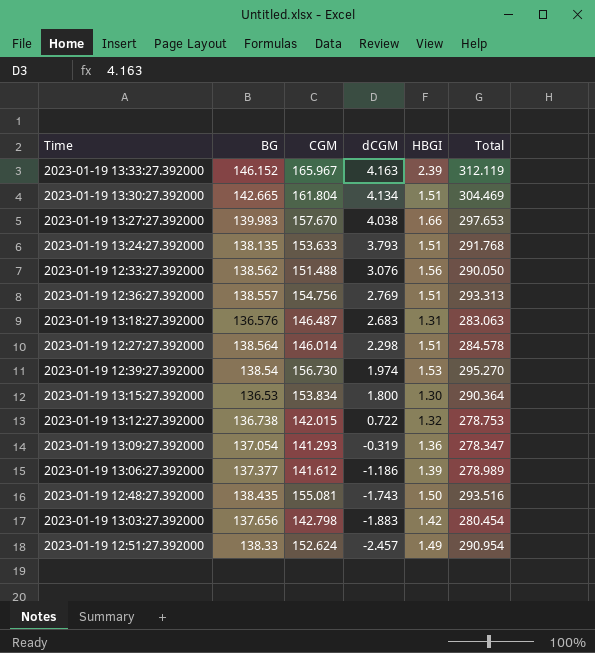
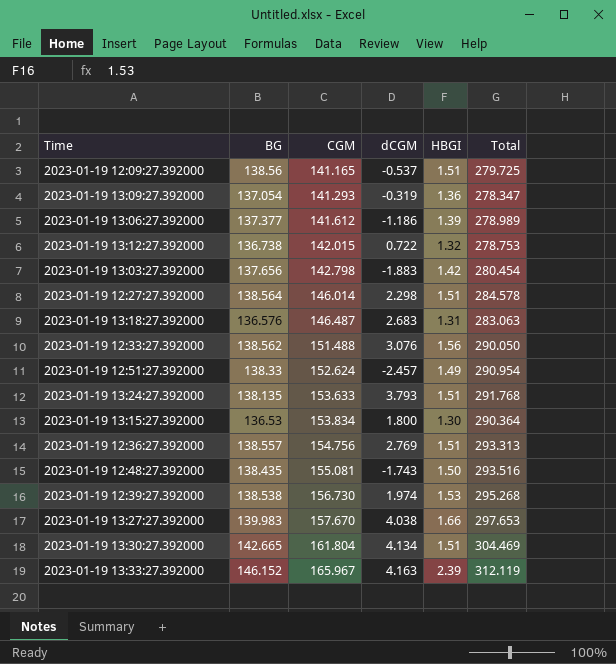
row order: dCGM descending -> CGM ascending
row 2023-01-19 12:09:27.392000: none -> 138.56 | 141.165 | -0.537 | 1.51 | 279.725
2023-01-19 12:39:27.392000 | BG: 138.54 -> 138.538
2023-01-19 12:39:27.392000 | Total: 295.270 -> 295.268

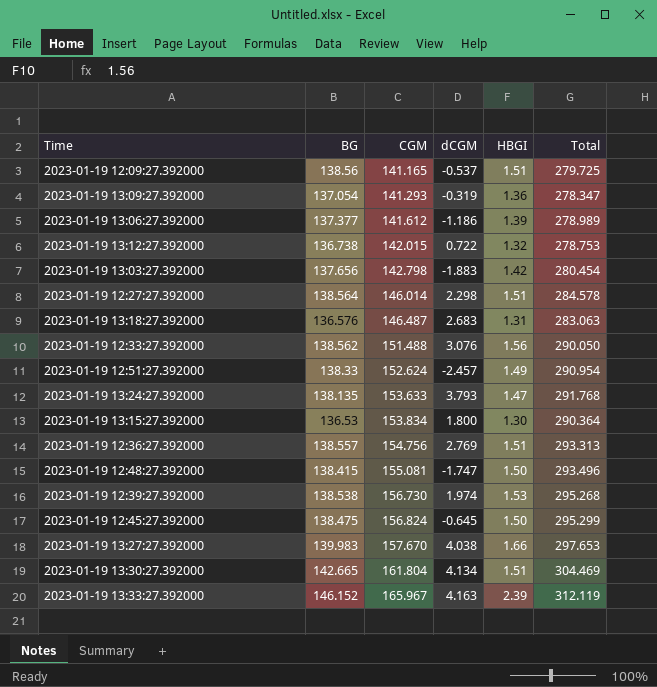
2023-01-19 13:24:27.392000 | HBGI: 1.51 -> 1.47
2023-01-19 12:48:27.392000 | BG: 138.435 -> 138.415
2023-01-19 12:48:27.392000 | dCGM: -1.743 -> -1.747
2023-01-19 12:48:27.392000 | Total: 293.516 -> 293.496
row 2023-01-19 12:45:27.392000: none -> 138.475 | 156.824 | -0.645 | 1.50 | 295.299

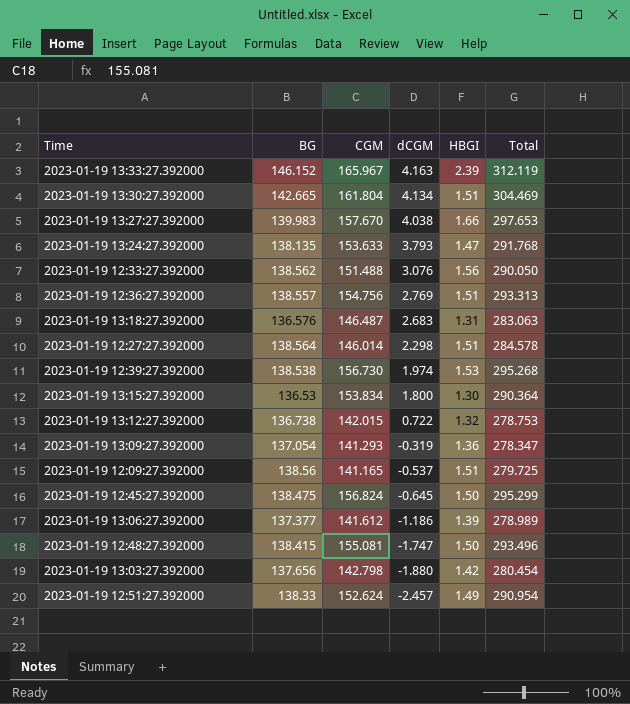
row order: CGM ascending -> dCGM descending
2023-01-19 13:03:27.392000 | dCGM: -1.883 -> -1.880

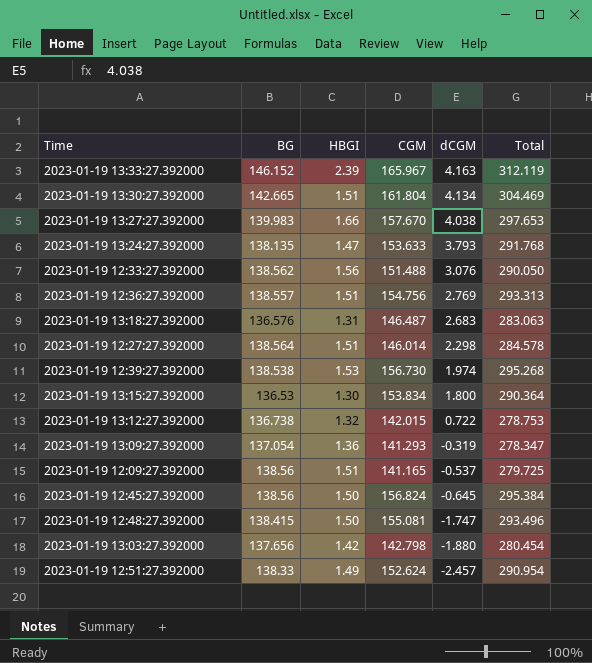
column HBGI | position: 5 -> 3
row 2023-01-19 13:06:27.392000: 137.377 | 141.612 | -1.186 | 1.39 | 278.989 -> none
2023-01-19 12:45:27.392000 | BG: 138.475 -> 138.56
2023-01-19 12:45:27.392000 | Total: 295.299 -> 295.384

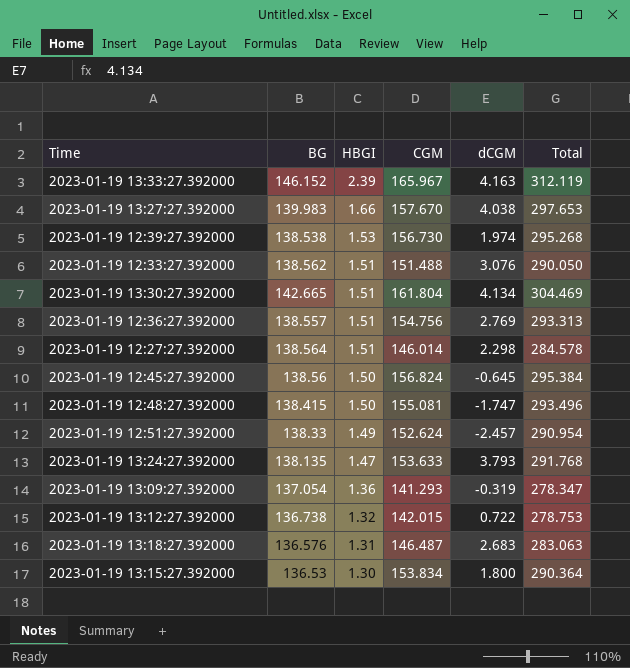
row order: dCGM descending -> HBGI descending
row 2023-01-19 12:09:27.392000: 138.56 | 1.51 | 141.165 | -0.537 | 279.725 -> none
row 2023-01-19 13:03:27.392000: 137.656 | 1.42 | 142.798 | -1.880 | 280.454 -> none
2023-01-19 12:33:27.392000 | HBGI: 1.56 -> 1.51

